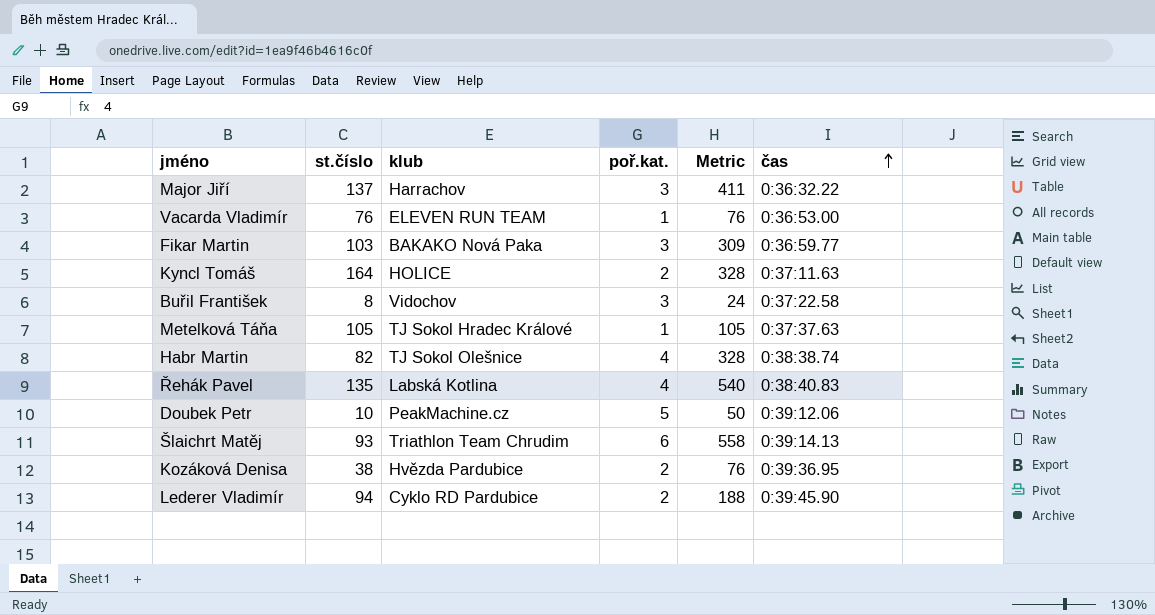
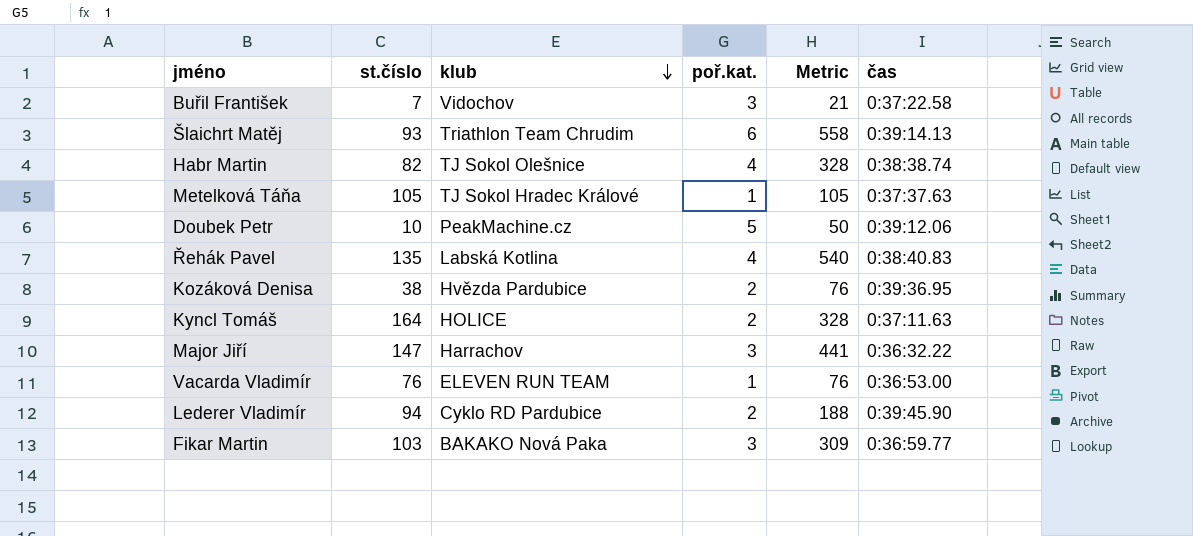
row order: čas ascending -> klub descending
Buřil František | st.číslo: 8 -> 7
Buřil František | Metric: 24 -> 21
Major Jiří | st.číslo: 137 -> 147
Major Jiří | Metric: 411 -> 441

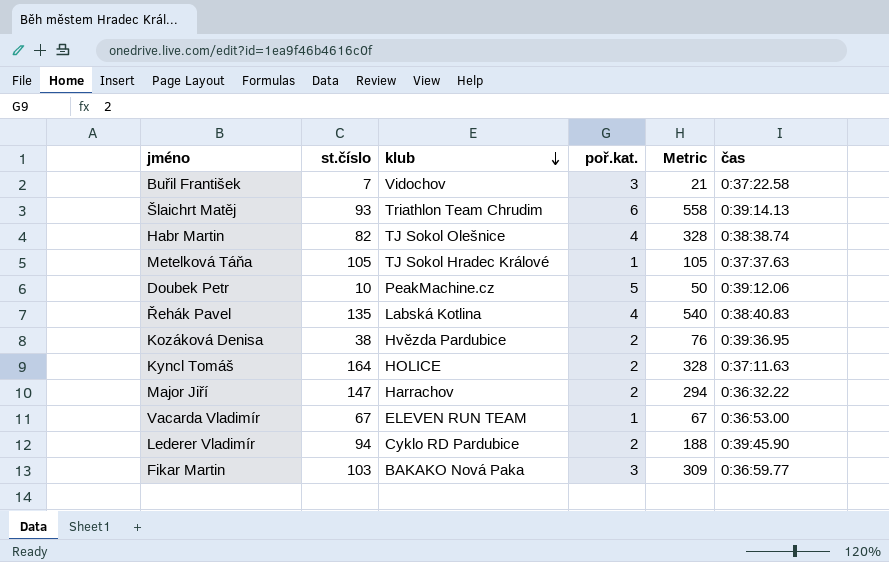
Major Jiří | poř.kat.: 3 -> 2
Major Jiří | Metric: 441 -> 294
Vacarda Vladimír | st.číslo: 76 -> 67
Vacarda Vladimír | Metric: 76 -> 67

